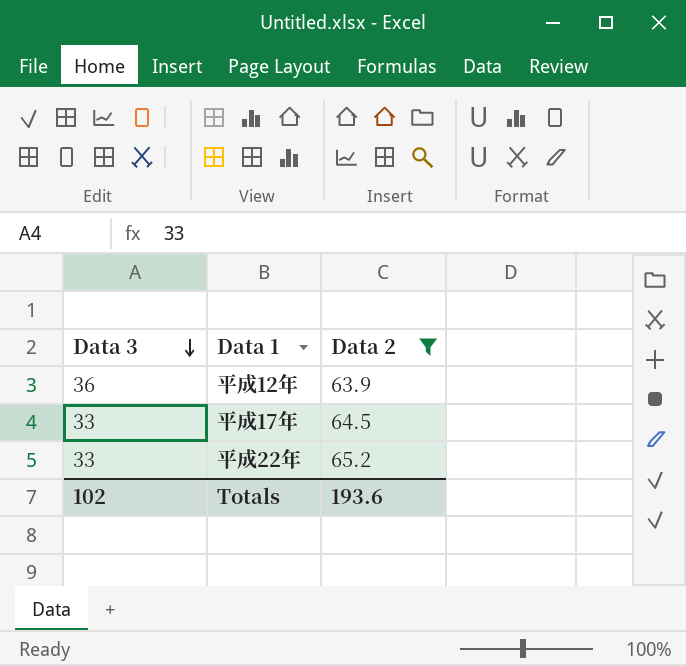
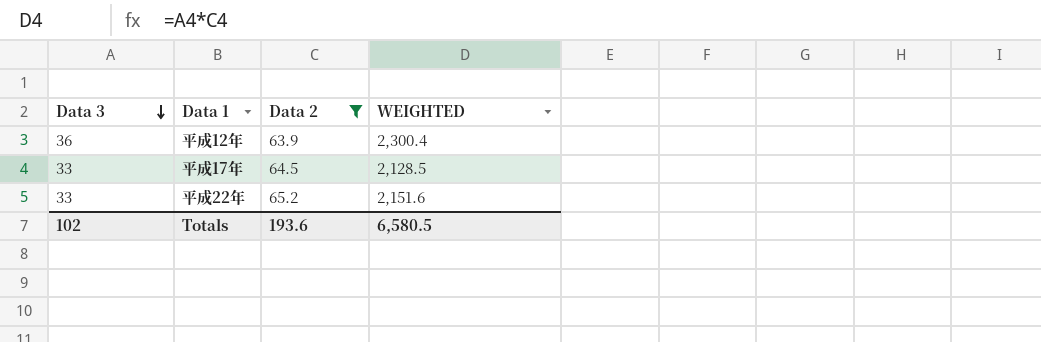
column WEIGHTED | formula: none -> [Data 3] * [Data 2]

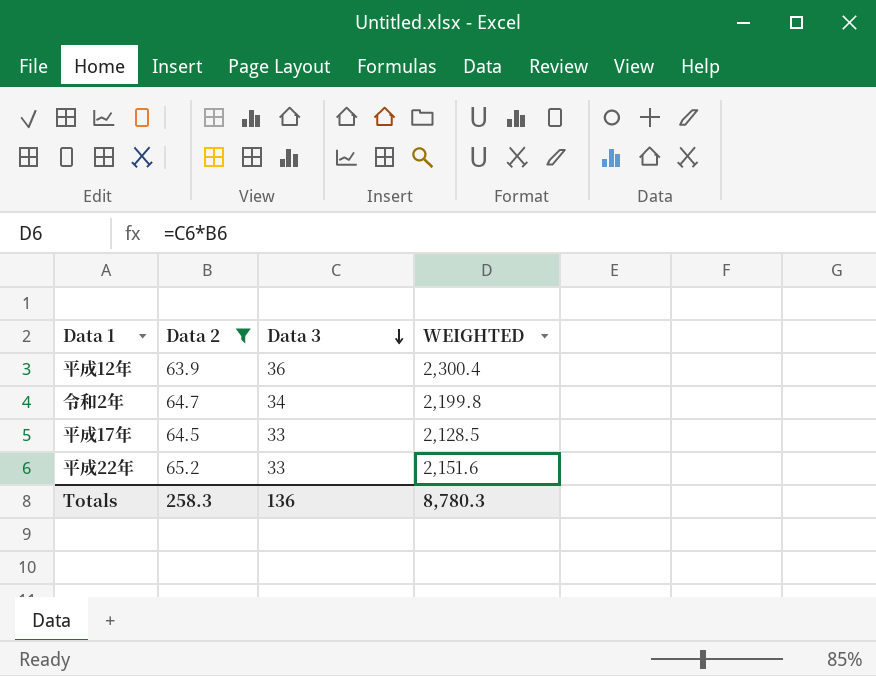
column Data 3 | position: 1 -> 3
row 令和2年: none -> 64.7 | 34 | 2,199.8
Totals | Data 2: 193.6 -> 258.3
Totals | Data 3: 102 -> 136
Totals | WEIGHTED: 6,580.5 -> 8,780.3

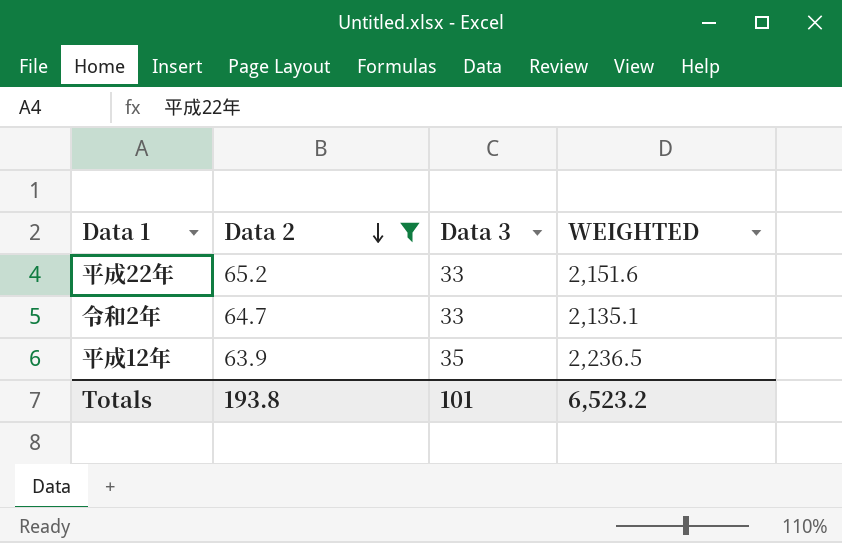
row order: Data 3 descending -> Data 2 descending
row 平成17年: 64.5 | 33 | 2,128.5 -> none
令和2年 | Data 3: 34 -> 33
令和2年 | WEIGHTED: 2,199.8 -> 2,135.1
平成12年 | Data 3: 36 -> 35
平成12年 | WEIGHTED: 2,300.4 -> 2,236.5
Totals | Data 2: 258.3 -> 193.8
Totals | Data 3: 136 -> 101
Totals | WEIGHTED: 8,780.3 -> 6,523.2

